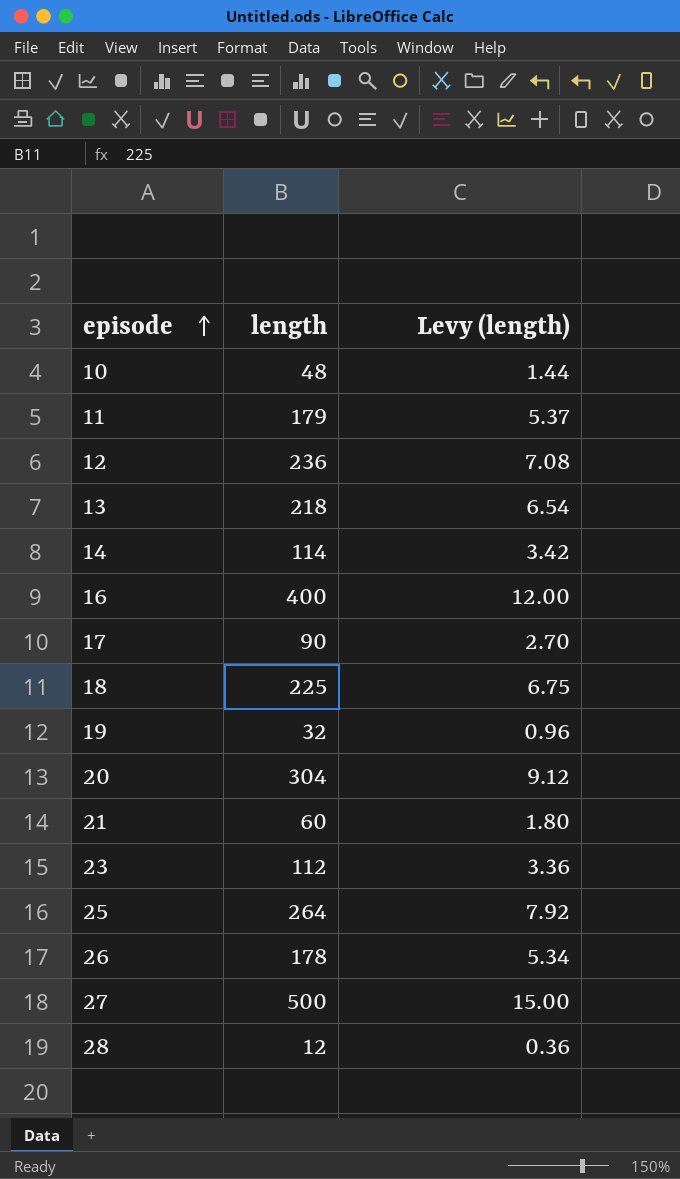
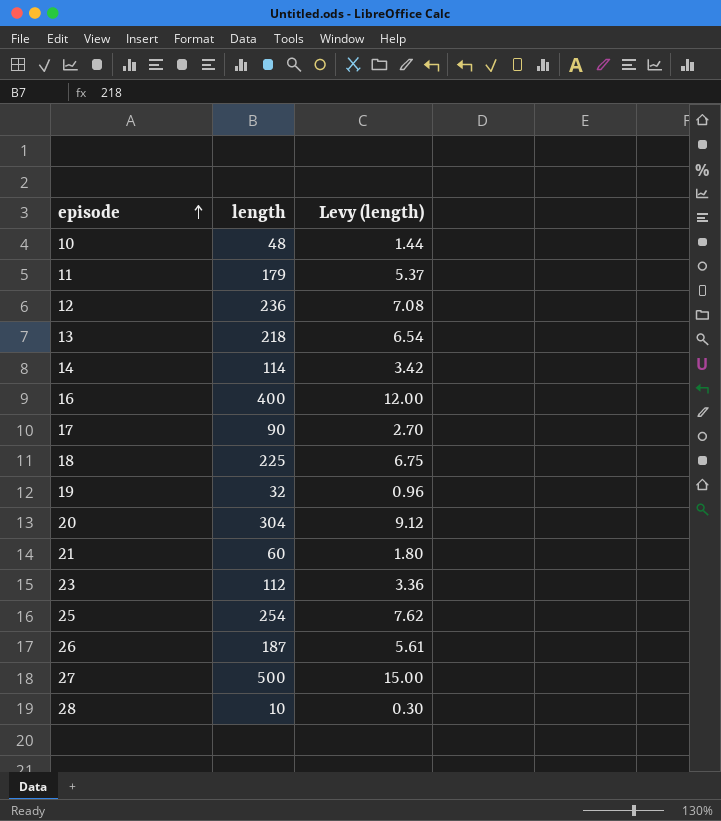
25 | length: 264 -> 254
25 | Levy (length): 7.92 -> 7.62
26 | length: 178 -> 187
26 | Levy (length): 5.34 -> 5.61
28 | length: 12 -> 10
28 | Levy (length): 0.36 -> 0.30

